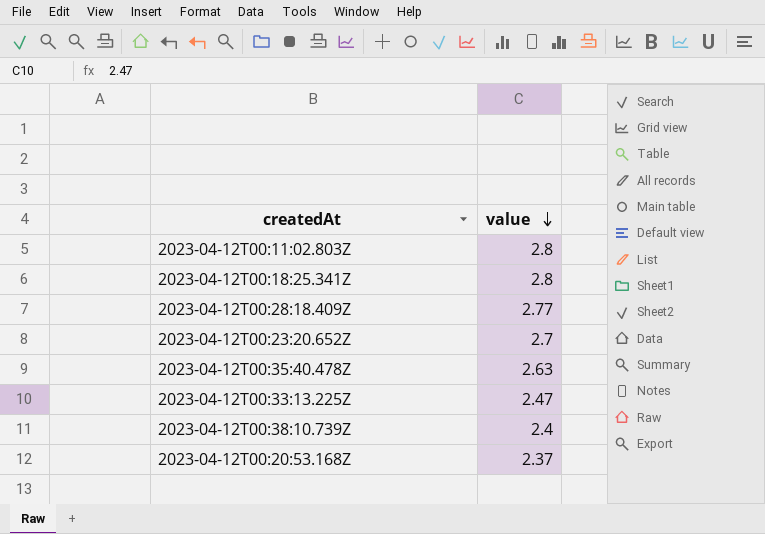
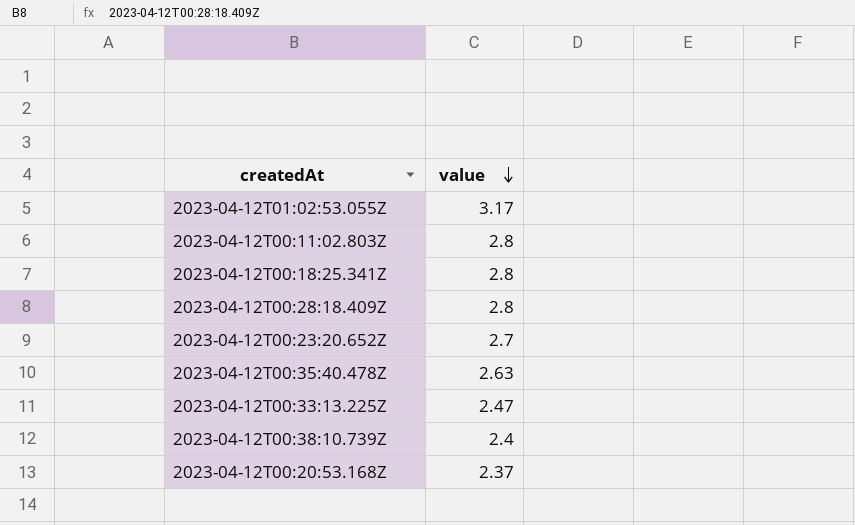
row 2023-04-12T01:02:53.055Z: none -> 3.17
2023-04-12T00:28:18.409Z | value: 2.77 -> 2.8

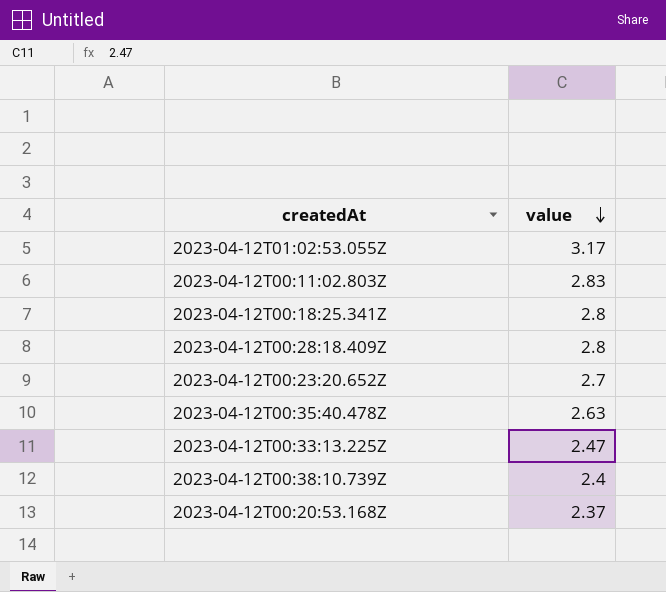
2023-04-12T00:11:02.803Z | value: 2.8 -> 2.83

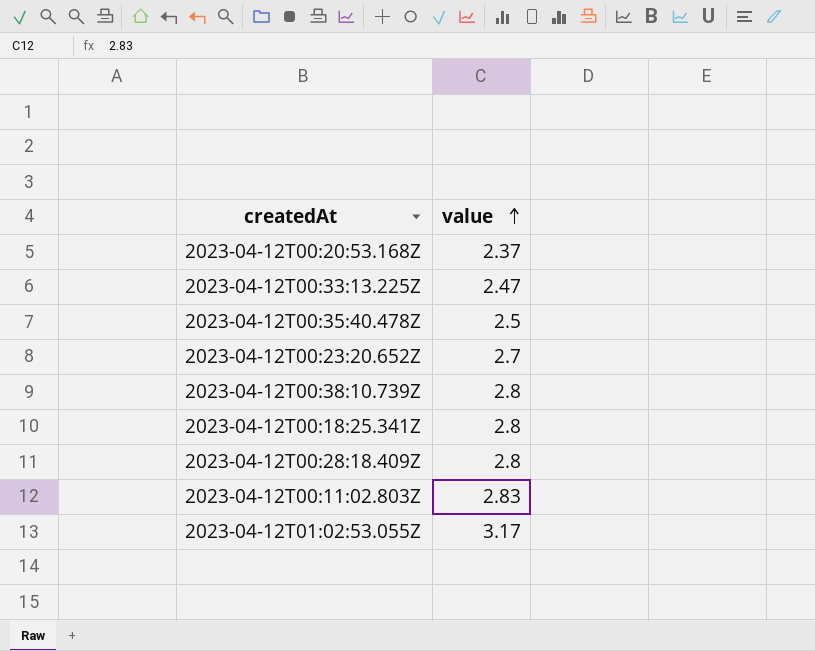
row order: value descending -> value ascending
2023-04-12T00:35:40.478Z | value: 2.63 -> 2.5
2023-04-12T00:38:10.739Z | value: 2.4 -> 2.8

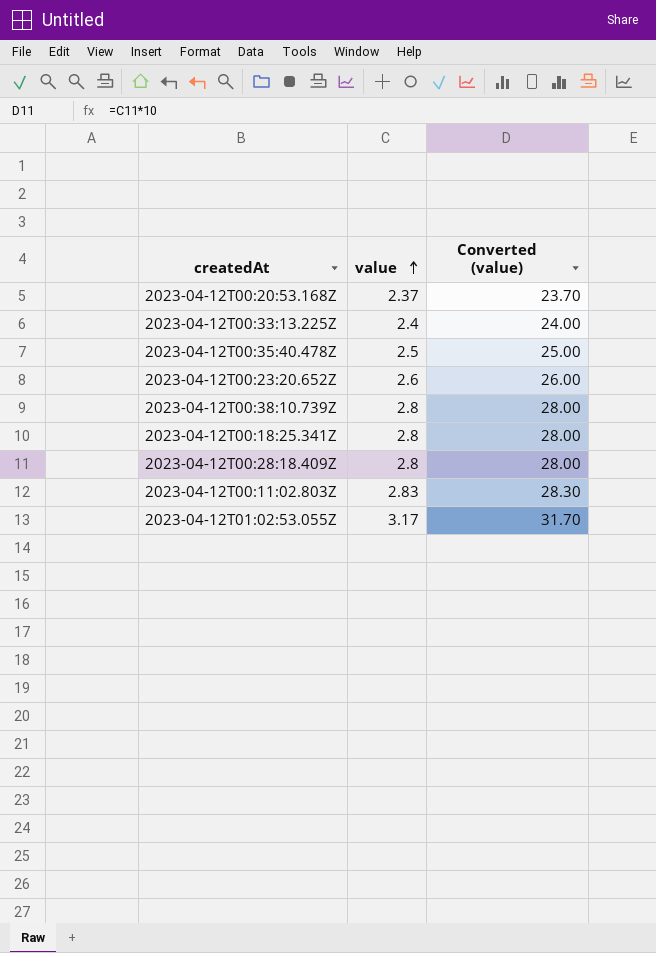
column Converted (value) | formula: none -> [value] * 10
2023-04-12T00:33:13.225Z | value: 2.47 -> 2.4
2023-04-12T00:23:20.652Z | value: 2.7 -> 2.6

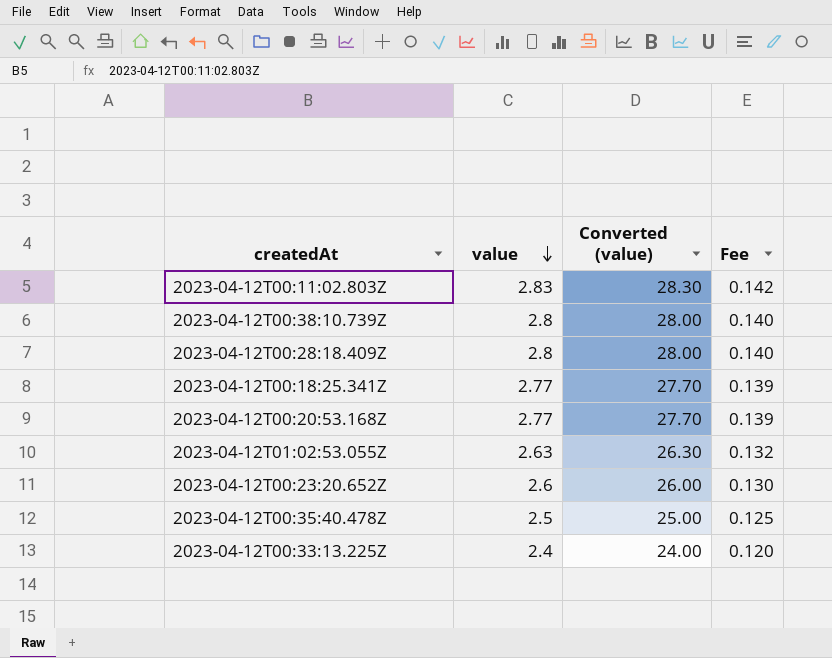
row order: value ascending -> value descending
column Fee | formula: none -> [value] * 0.05
2023-04-12T00:18:25.341Z | value: 2.8 -> 2.77
2023-04-12T00:18:25.341Z | Converted (value): 28.00 -> 27.70
2023-04-12T00:20:53.168Z | value: 2.37 -> 2.77
2023-04-12T00:20:53.168Z | Converted (value): 23.70 -> 27.70
2023-04-12T01:02:53.055Z | value: 3.17 -> 2.63
2023-04-12T01:02:53.055Z | Converted (value): 31.70 -> 26.30

